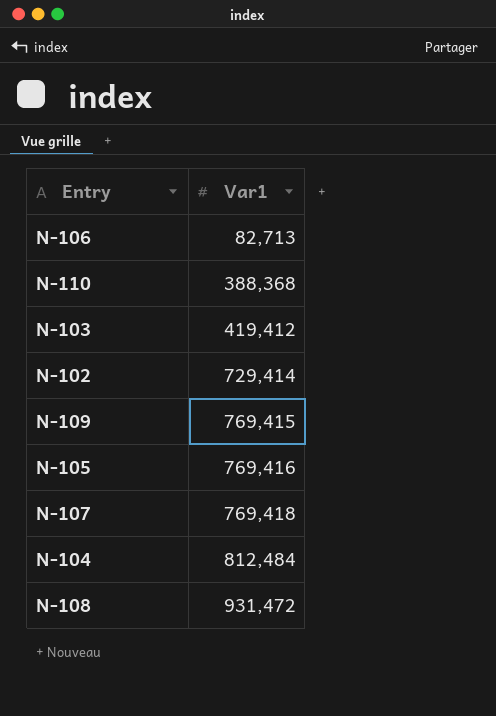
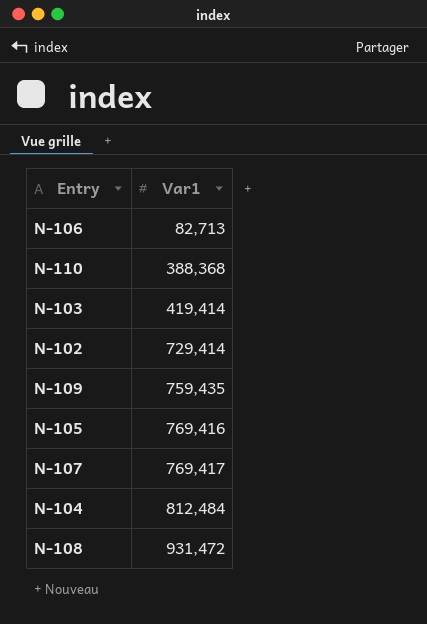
N-103 | Var1: 419,412 -> 419,414
N-109 | Var1: 769,415 -> 759,435
N-107 | Var1: 769,418 -> 769,417

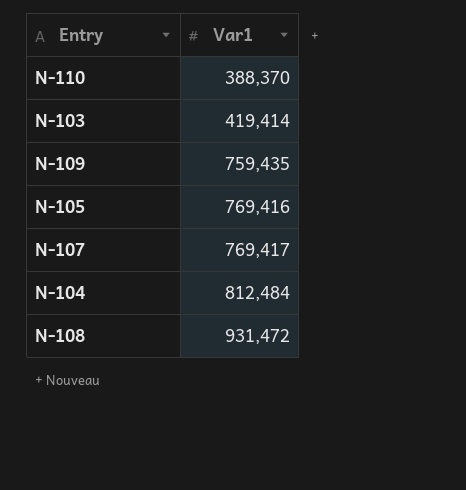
row N-106: 82,713 -> none
row N-102: 729,414 -> none
N-110 | Var1: 388,368 -> 388,370

